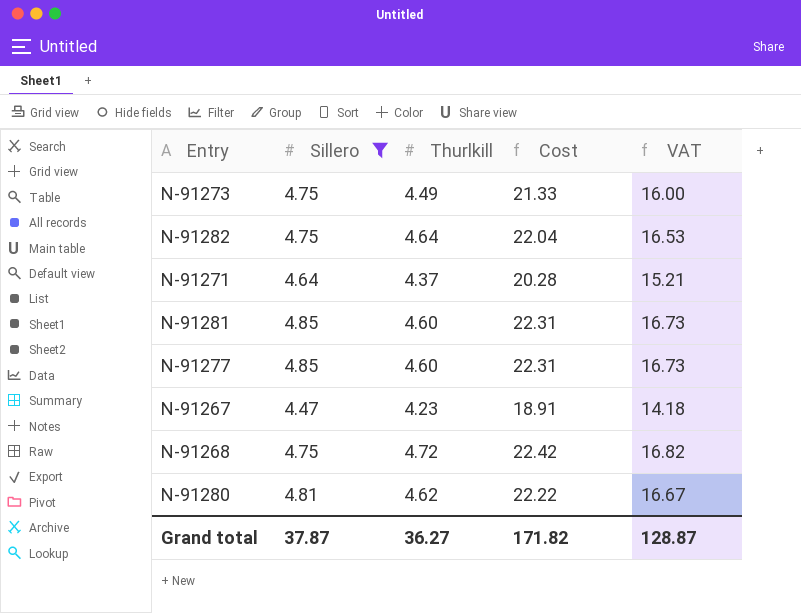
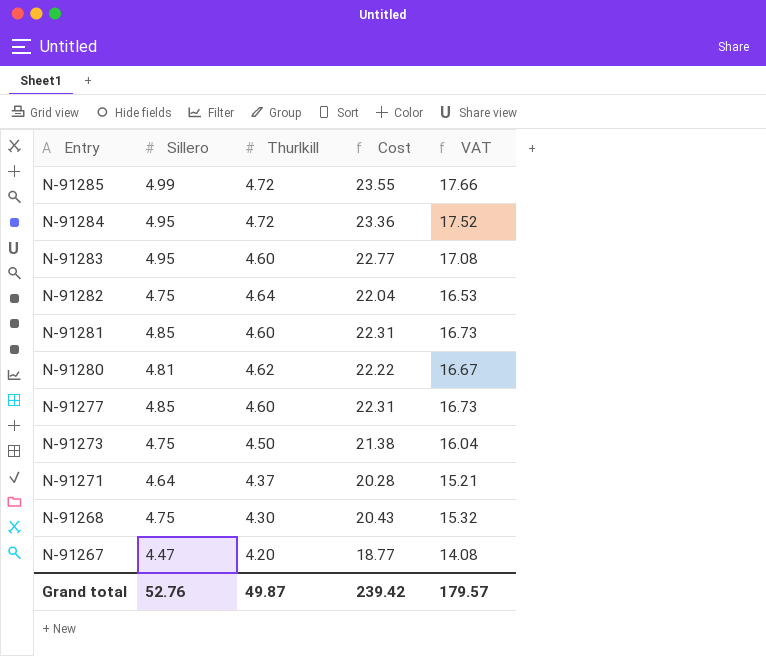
filter: Sillero <= 4.85 -> none
row order: none -> Entry descending
N-91273 | Thurlkill: 4.49 -> 4.50
N-91273 | Cost: 21.33 -> 21.38
N-91273 | VAT: 16.00 -> 16.04
N-91268 | Thurlkill: 4.72 -> 4.30
N-91268 | Cost: 22.42 -> 20.43
N-91268 | VAT: 16.82 -> 15.32
N-91267 | Thurlkill: 4.23 -> 4.20
N-91267 | Cost: 18.91 -> 18.77
N-91267 | VAT: 14.18 -> 14.08
Grand total | Sillero: 37.87 -> 52.76
Grand total | Thurlkill: 36.27 -> 49.87
Grand total | Cost: 171.82 -> 239.42
Grand total | VAT: 128.87 -> 179.57

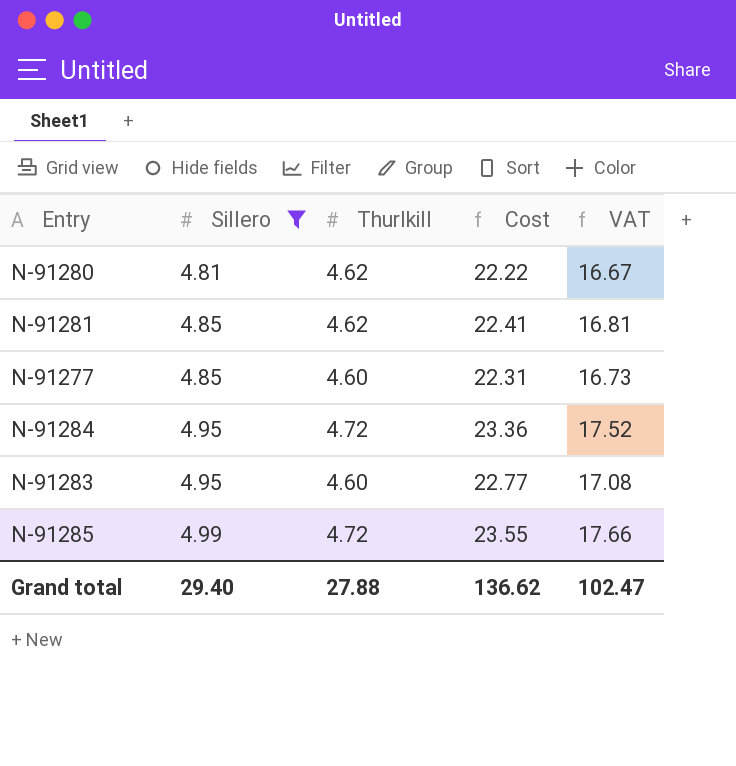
filter: none -> Sillero >= 4.81
row order: Entry descending -> Sillero ascending
N-91281 | Thurlkill: 4.60 -> 4.62
N-91281 | Cost: 22.31 -> 22.41
N-91281 | VAT: 16.73 -> 16.81
Grand total | Sillero: 52.76 -> 29.40
Grand total | Thurlkill: 49.87 -> 27.88
Grand total | Cost: 239.42 -> 136.62
Grand total | VAT: 179.57 -> 102.47

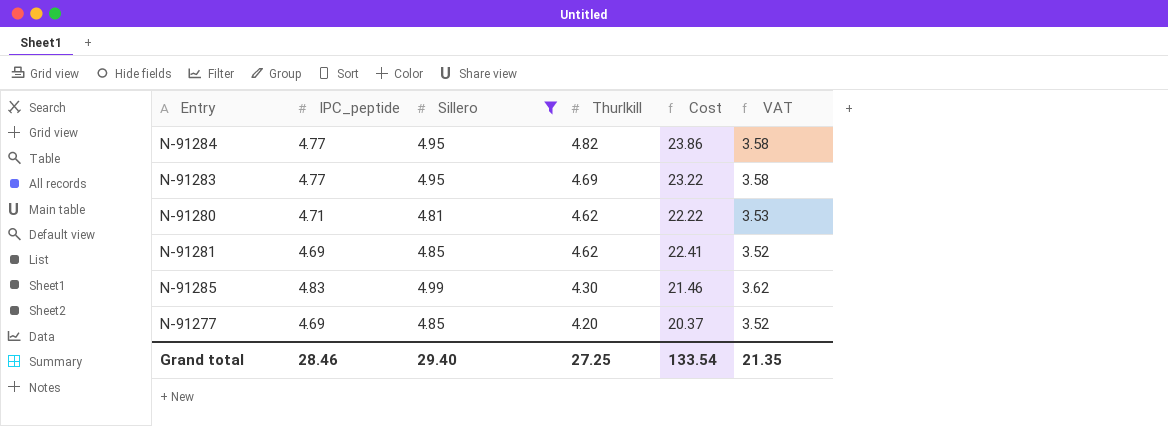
row order: Sillero ascending -> Thurlkill descending
column IPC_peptide | position: none -> 2
column VAT | formula: [Cost] * 0.75 -> [IPC_peptide] * 0.75
N-91284 | Thurlkill: 4.72 -> 4.82
N-91284 | Cost: 23.36 -> 23.86
N-91283 | Thurlkill: 4.60 -> 4.69
N-91283 | Cost: 22.77 -> 23.22
N-91285 | Thurlkill: 4.72 -> 4.30
N-91285 | Cost: 23.55 -> 21.46
N-91277 | Thurlkill: 4.60 -> 4.20
N-91277 | Cost: 22.31 -> 20.37
Grand total | Thurlkill: 27.88 -> 27.25
Grand total | Cost: 136.62 -> 133.54
Grand total | VAT: 102.47 -> 21.35

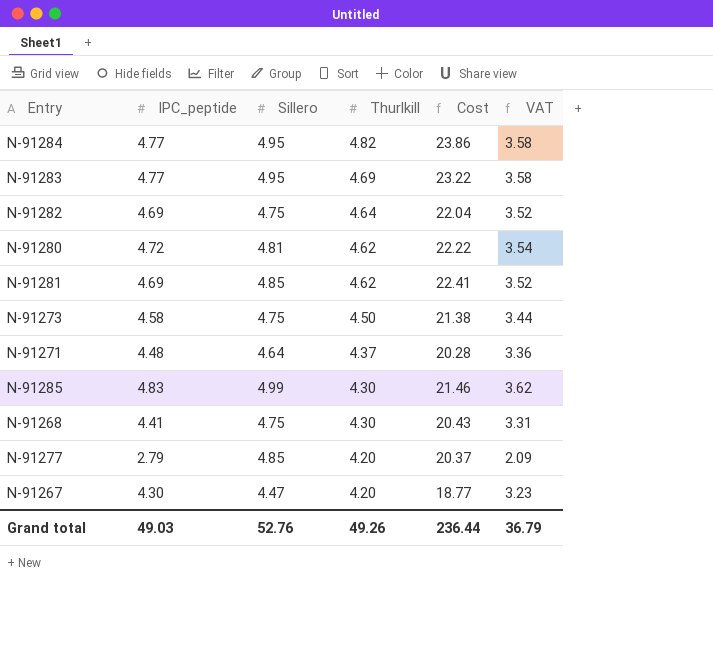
filter: Sillero >= 4.81 -> none
N-91280 | IPC_peptide: 4.71 -> 4.72
N-91280 | VAT: 3.53 -> 3.54
N-91277 | IPC_peptide: 4.69 -> 2.79
N-91277 | VAT: 3.52 -> 2.09
Grand total | IPC_peptide: 28.46 -> 49.03
Grand total | Sillero: 29.40 -> 52.76
Grand total | Thurlkill: 27.25 -> 49.26
Grand total | Cost: 133.54 -> 236.44
Grand total | VAT: 21.35 -> 36.79

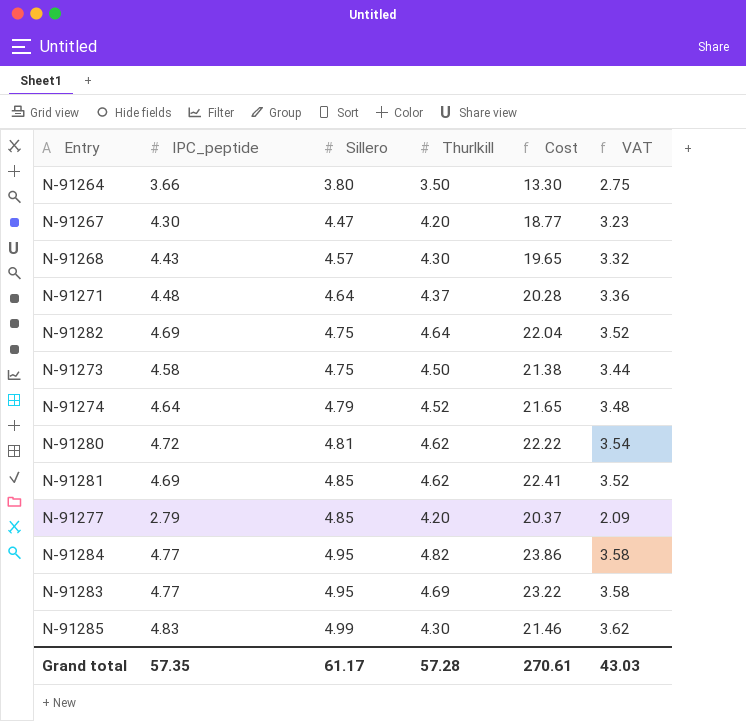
row order: Thurlkill descending -> Sillero ascending
row N-91264: none -> 3.66 | 3.80 | 3.50 | 13.30 | 2.75
N-91268 | IPC_peptide: 4.41 -> 4.43
N-91268 | Sillero: 4.75 -> 4.57
N-91268 | Cost: 20.43 -> 19.65
N-91268 | VAT: 3.31 -> 3.32
row N-91274: none -> 4.64 | 4.79 | 4.52 | 21.65 | 3.48
Grand total | IPC_peptide: 49.03 -> 57.35
Grand total | Sillero: 52.76 -> 61.17
Grand total | Thurlkill: 49.26 -> 57.28
Grand total | Cost: 236.44 -> 270.61
Grand total | VAT: 36.79 -> 43.03

